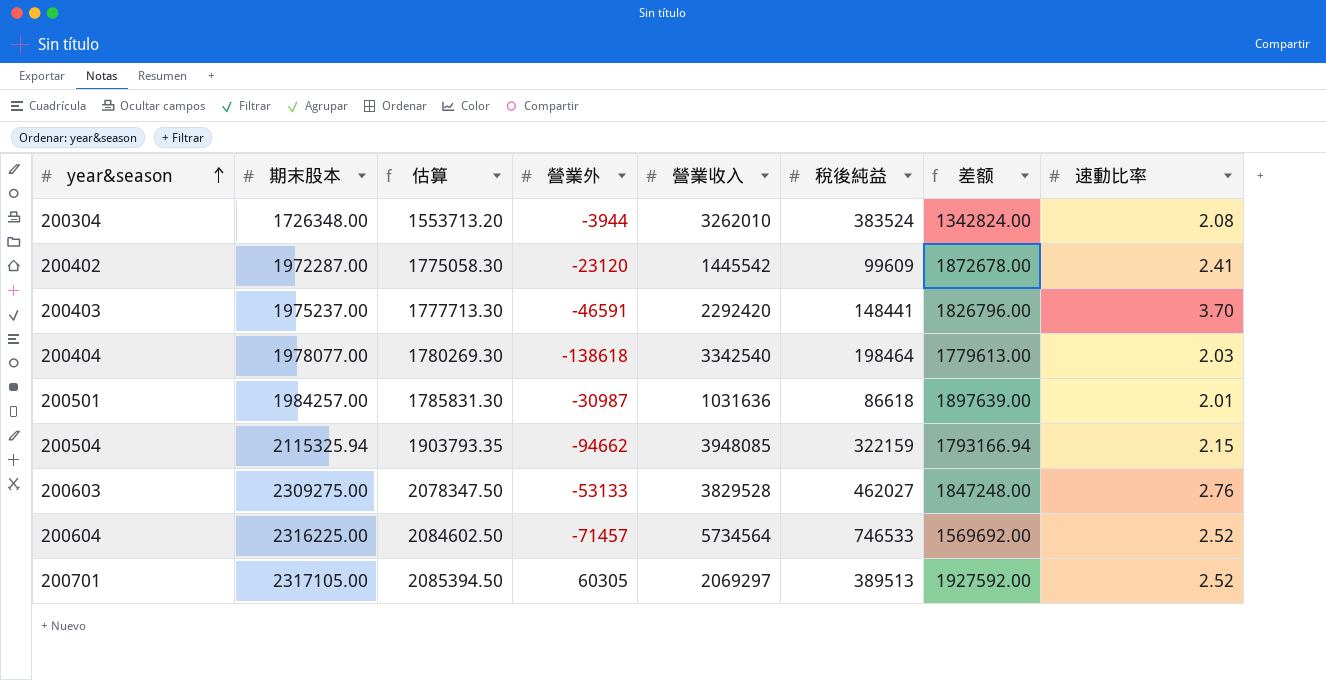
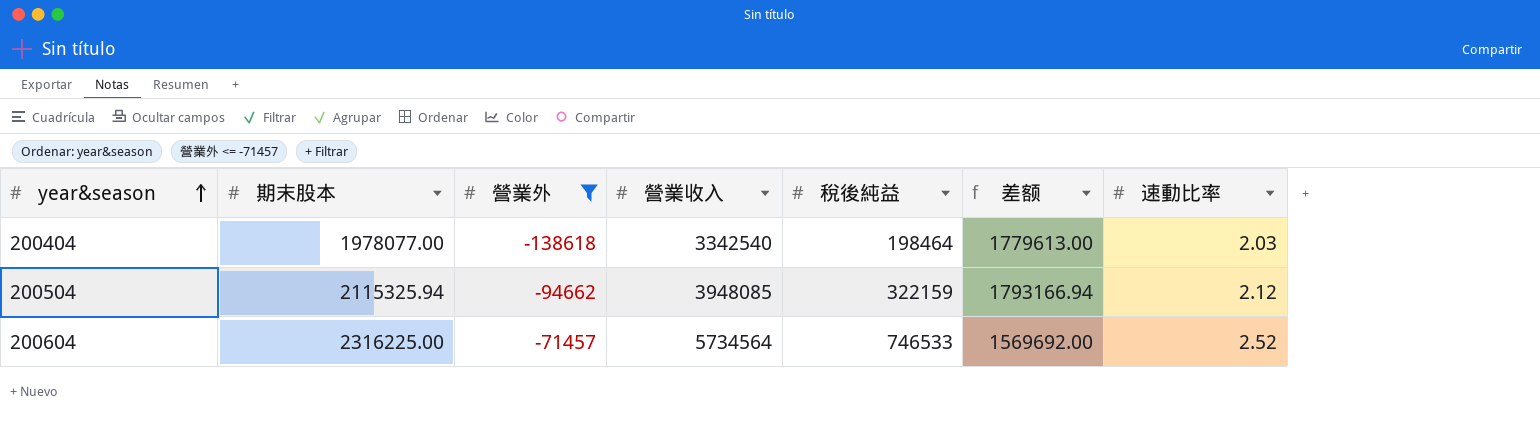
filter: none -> 營業外 <= -71457
column 估算 | formula: [期末股本] * 0.9 -> none
200504 | 速動比率: 2.15 -> 2.12

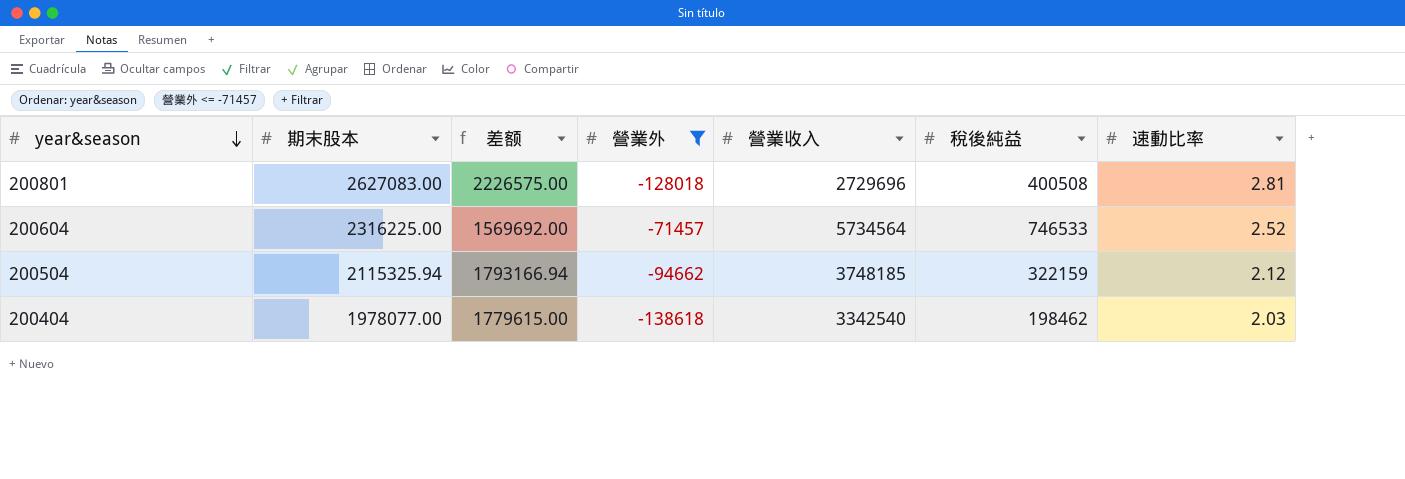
row order: year&season ascending -> year&season descending
column 差额 | position: 6 -> 3
row 200801: none -> 2627083.00 | 2226575.00 | -128018 | 2729696 | 400508 | 2.81
200504 | 營業收入: 3948085 -> 3748185
200404 | 差额: 1779613.00 -> 1779615.00
200404 | 稅後純益: 198464 -> 198462

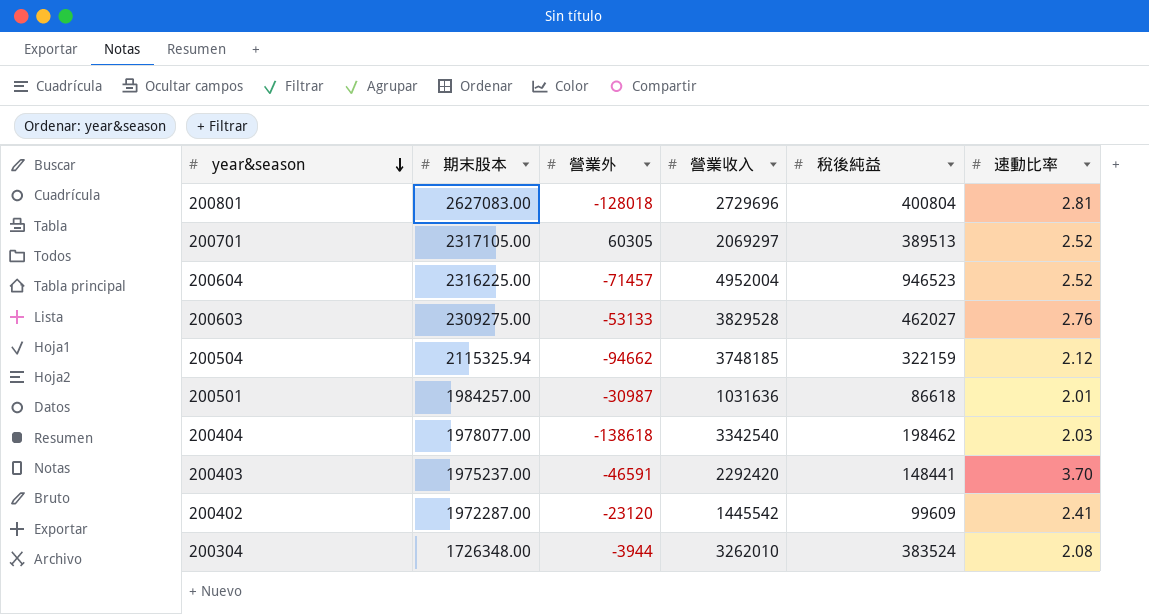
filter: 營業外 <= -71457 -> none
column 差额 | formula: [期末股本] - [稅後純益] -> none
200801 | 稅後純益: 400508 -> 400804
200604 | 營業收入: 5734564 -> 4952004
200604 | 稅後純益: 746533 -> 946523

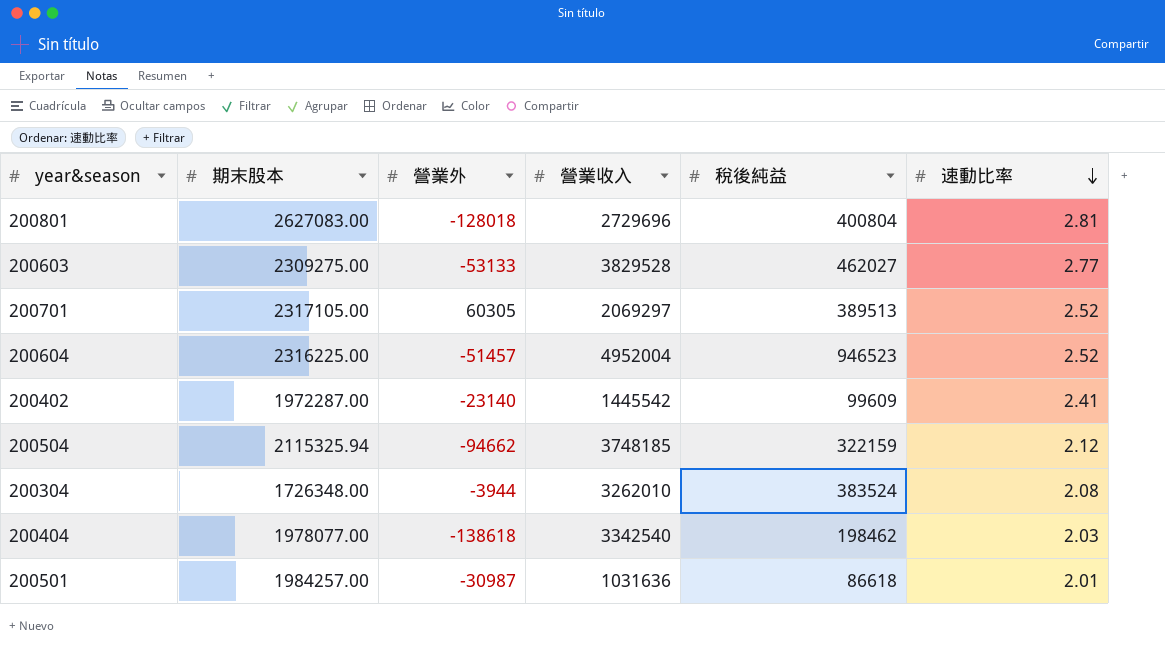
row order: year&season descending -> 速動比率 descending
row 200403: 1975237.00 | -46591 | 2292420 | 148441 | 3.70 -> none
200603 | 速動比率: 2.76 -> 2.77
200604 | 營業外: -71457 -> -51457
200402 | 營業外: -23120 -> -23140

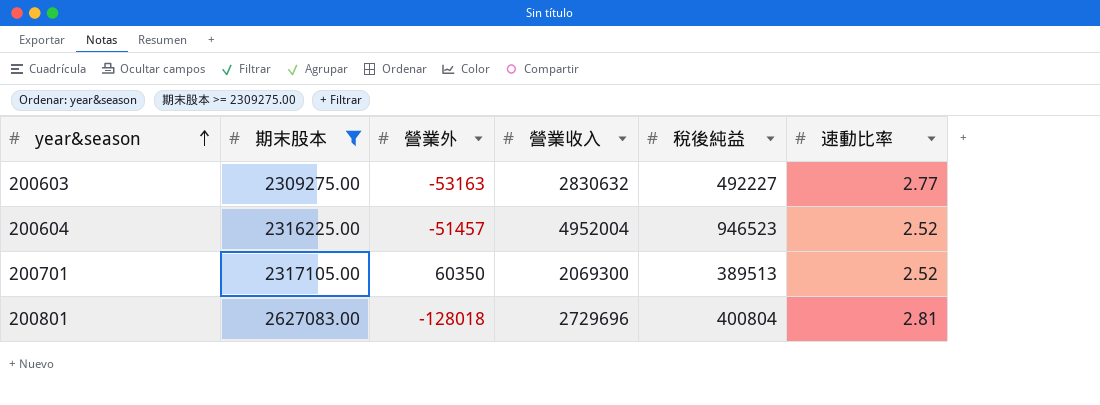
filter: none -> 期末股本 >= 2309275.00
row order: 速動比率 descending -> year&season ascending
200603 | 營業外: -53133 -> -53163
200603 | 營業收入: 3829528 -> 2830632
200603 | 稅後純益: 462027 -> 492227
200701 | 營業外: 60305 -> 60350
200701 | 營業收入: 2069297 -> 2069300

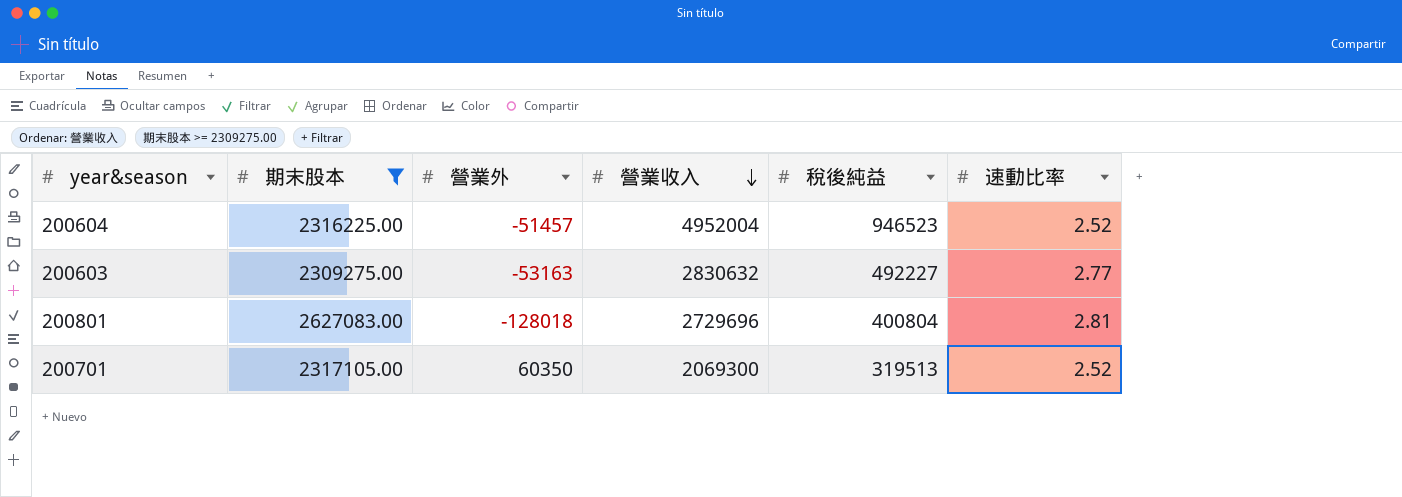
row order: year&season ascending -> 營業收入 descending
200701 | 稅後純益: 389513 -> 319513

